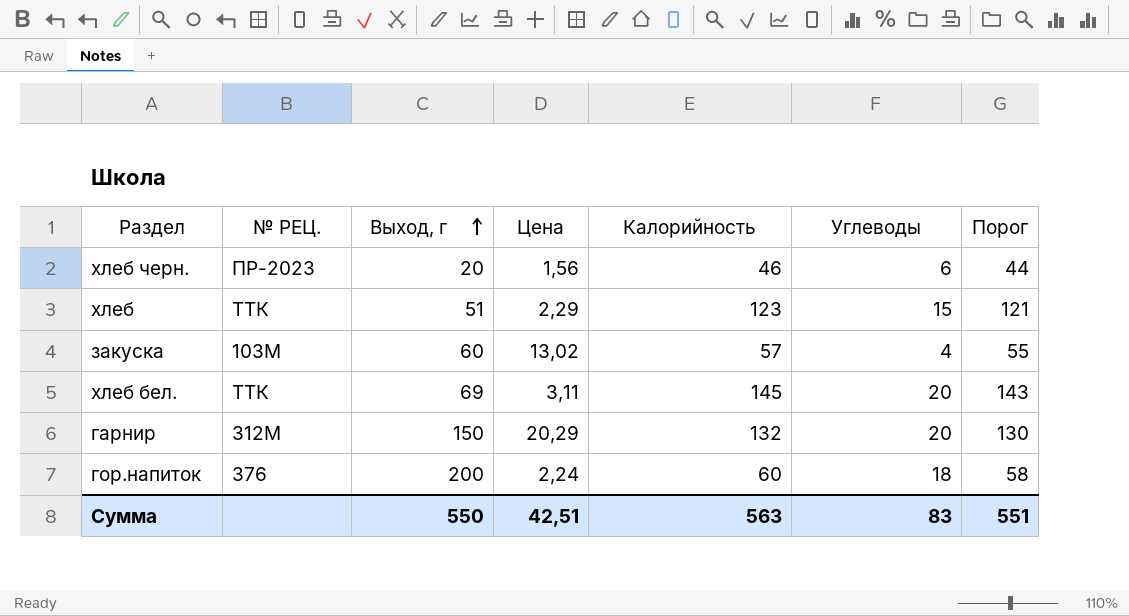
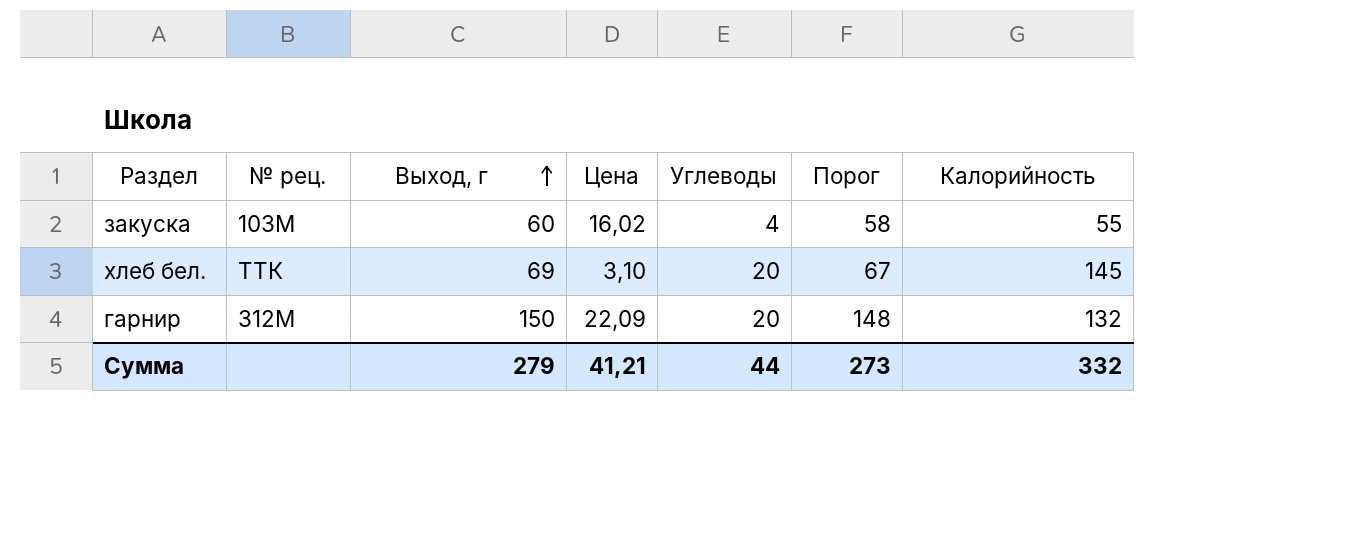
column name: № РЕЦ. -> № рец.
column Порог | formula: [Калорийность] - 2 -> [Выход, г] - 2
column Калорийность | position: 5 -> 7
row хлеб черн.: ПР-2023 | 20 | 1,56 | 46 | 6 | 44 -> none
row хлеб: ТТК | 51 | 2,29 | 123 | 15 | 121 -> none
row гор.напиток: 376 | 200 | 2,24 | 60 | 18 | 58 -> none
закуска | Цена: 13,02 -> 16,02
закуска | Калорийность: 57 -> 55
хлеб бел. | Цена: 3,11 -> 3,10
гарнир | Цена: 20,29 -> 22,09
Сумма | Выход, г: 550 -> 279
Сумма | Цена: 42,51 -> 41,21
Сумма | Углеводы: 83 -> 44
Сумма | Порог: 551 -> 273
Сумма | Калорийность: 563 -> 332

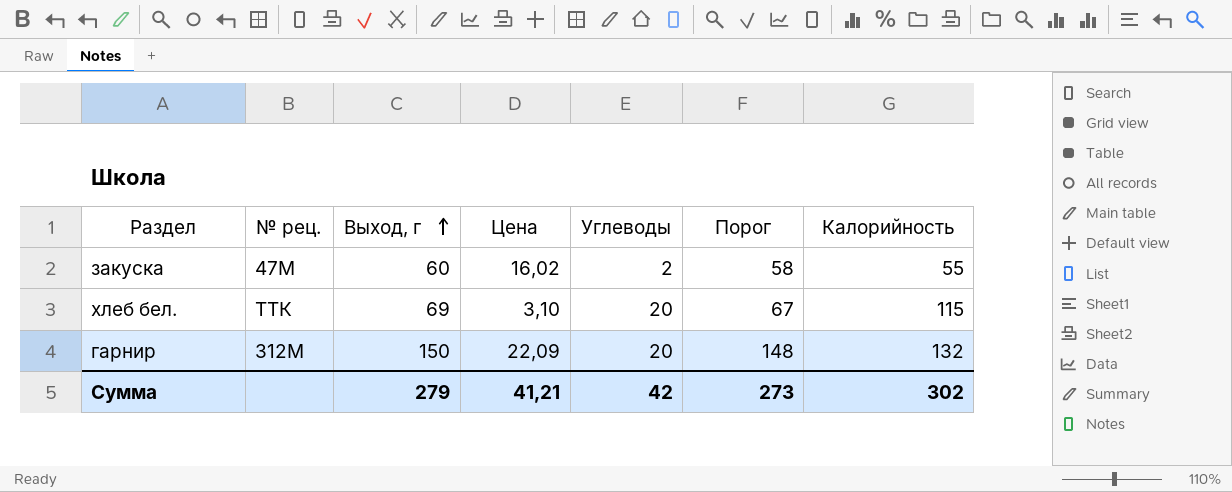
закуска | № рец.: 103М -> 47М
закуска | Углеводы: 4 -> 2
хлеб бел. | Калорийность: 145 -> 115
Сумма | Углеводы: 44 -> 42
Сумма | Калорийность: 332 -> 302

